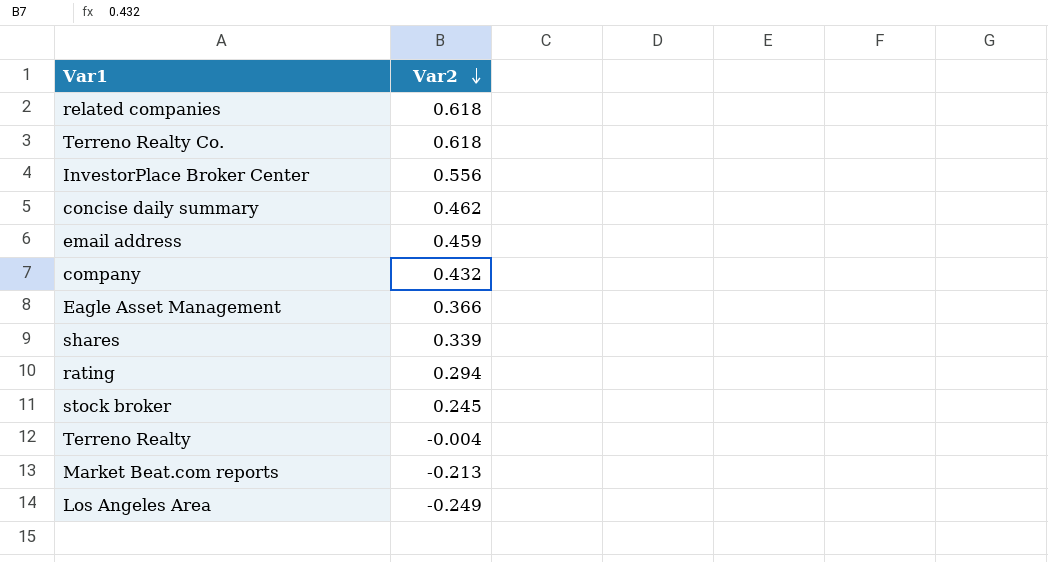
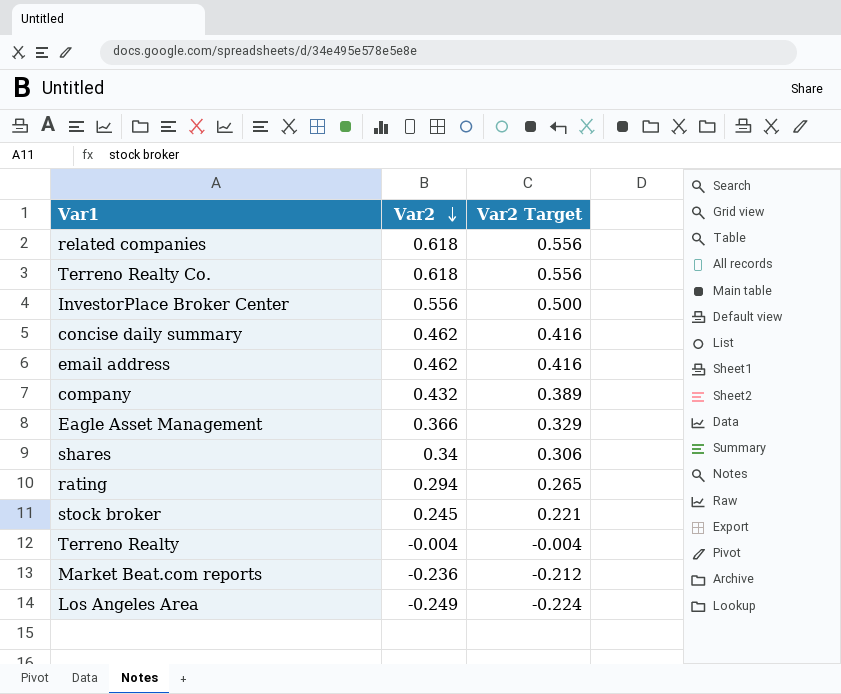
column Var2 Target | formula: none -> [Var2] * 0.9
email address | Var2: 0.459 -> 0.462
shares | Var2: 0.339 -> 0.34
Market Beat.com reports | Var2: -0.213 -> -0.236

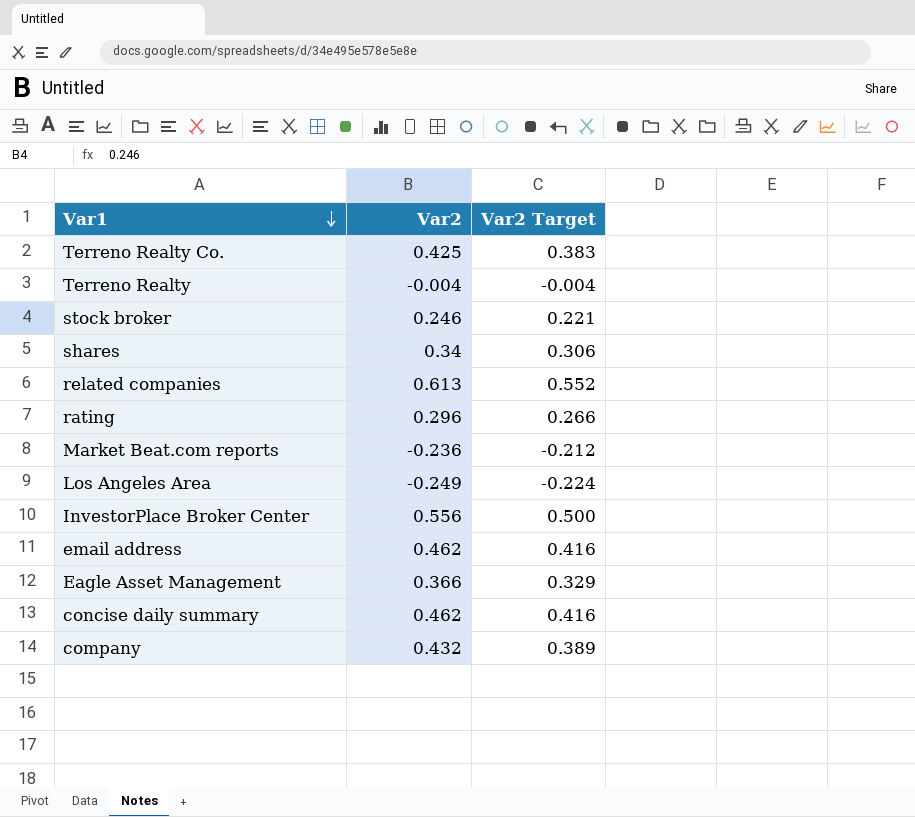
row order: Var2 descending -> Var1 descending
Terreno Realty Co. | Var2: 0.618 -> 0.425
Terreno Realty Co. | Var2 Target: 0.556 -> 0.383
stock broker | Var2: 0.245 -> 0.246
related companies | Var2: 0.618 -> 0.613
related companies | Var2 Target: 0.556 -> 0.552
rating | Var2: 0.294 -> 0.296
rating | Var2 Target: 0.265 -> 0.266

